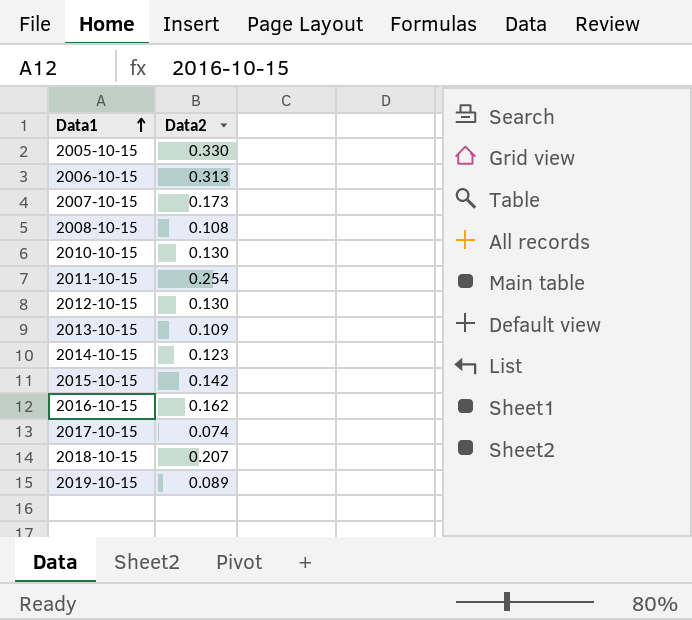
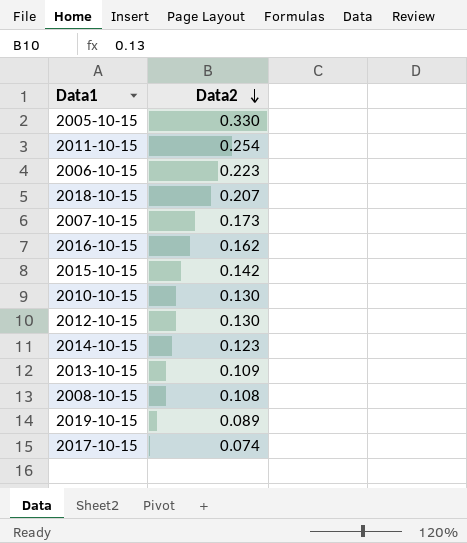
row order: Data1 ascending -> Data2 descending
2006-10-15 | Data2: 0.313 -> 0.223

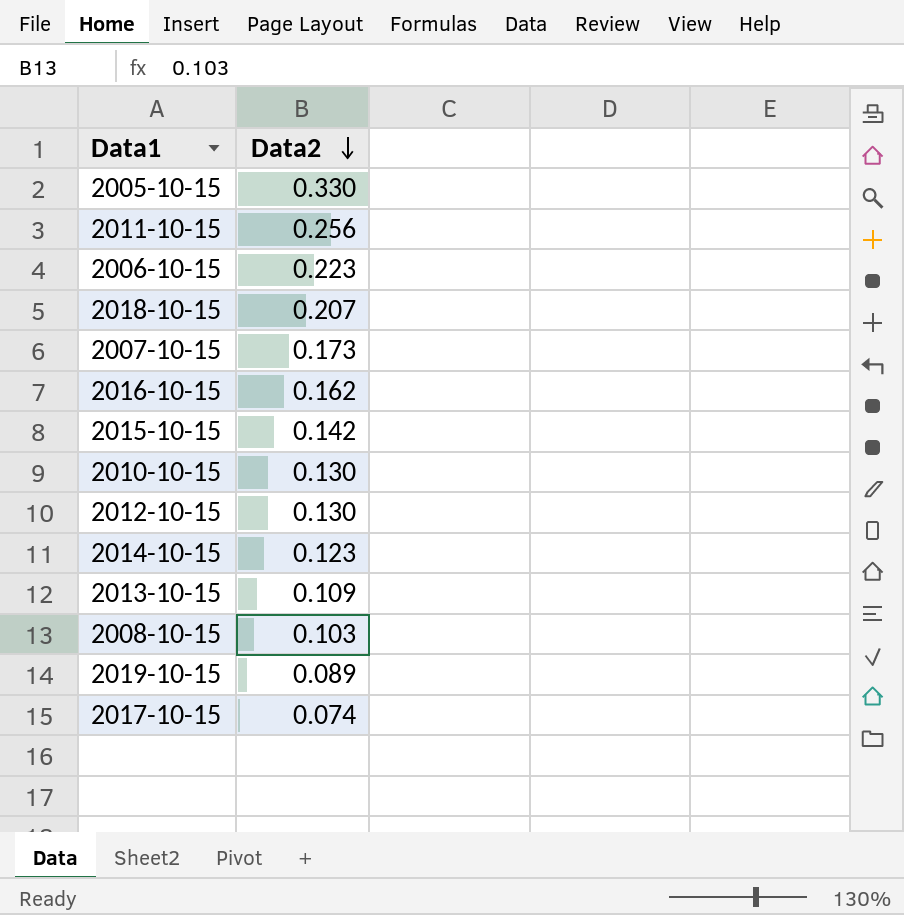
2011-10-15 | Data2: 0.254 -> 0.256
2008-10-15 | Data2: 0.108 -> 0.103

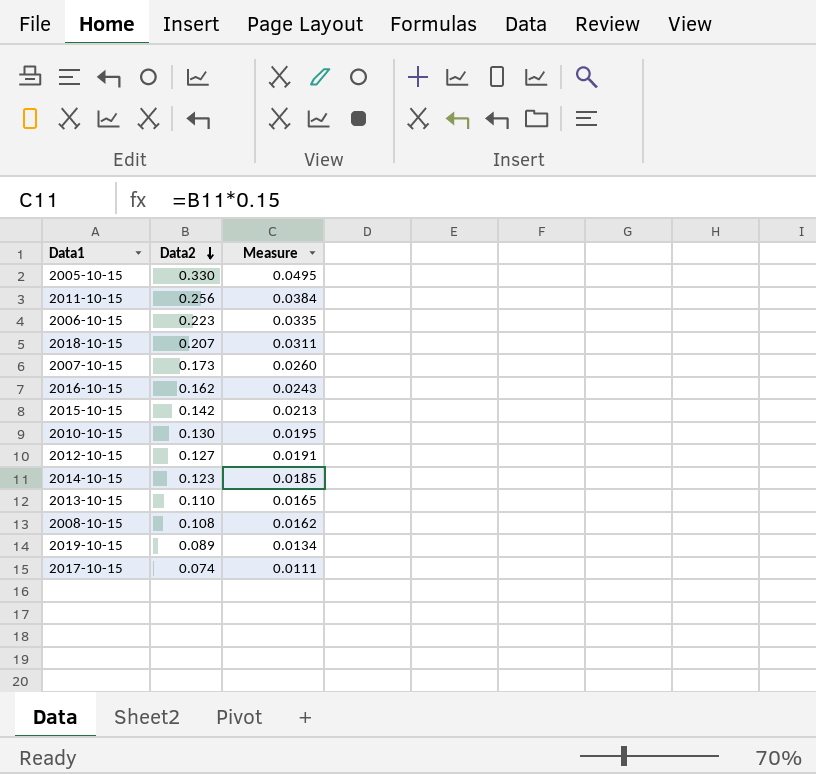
column Measure | formula: none -> [Data2] * 0.15
2012-10-15 | Data2: 0.130 -> 0.127
2013-10-15 | Data2: 0.109 -> 0.110
2008-10-15 | Data2: 0.103 -> 0.108

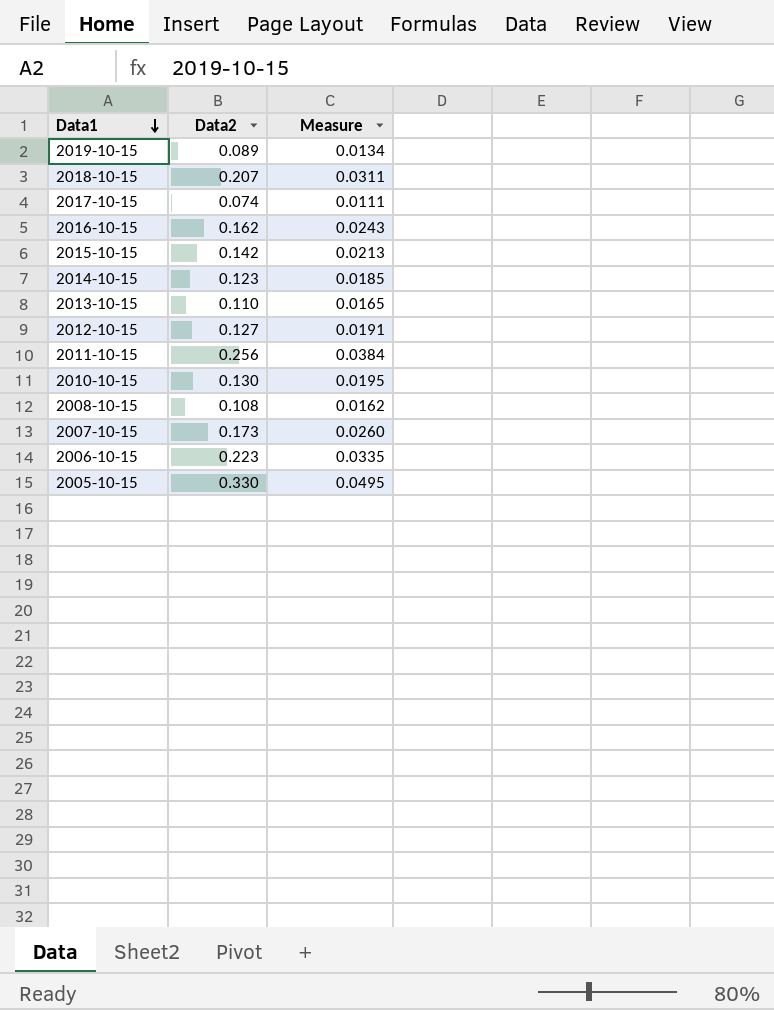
row order: Data2 descending -> Data1 descending

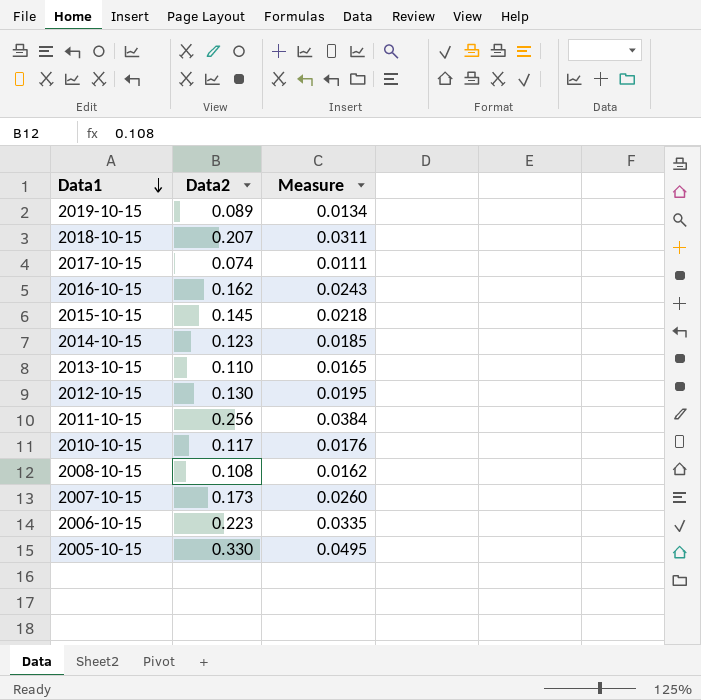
2015-10-15 | Data2: 0.142 -> 0.145
2015-10-15 | Measure: 0.0213 -> 0.0218
2012-10-15 | Data2: 0.127 -> 0.130
2012-10-15 | Measure: 0.0191 -> 0.0195
2010-10-15 | Data2: 0.130 -> 0.117
2010-10-15 | Measure: 0.0195 -> 0.0176

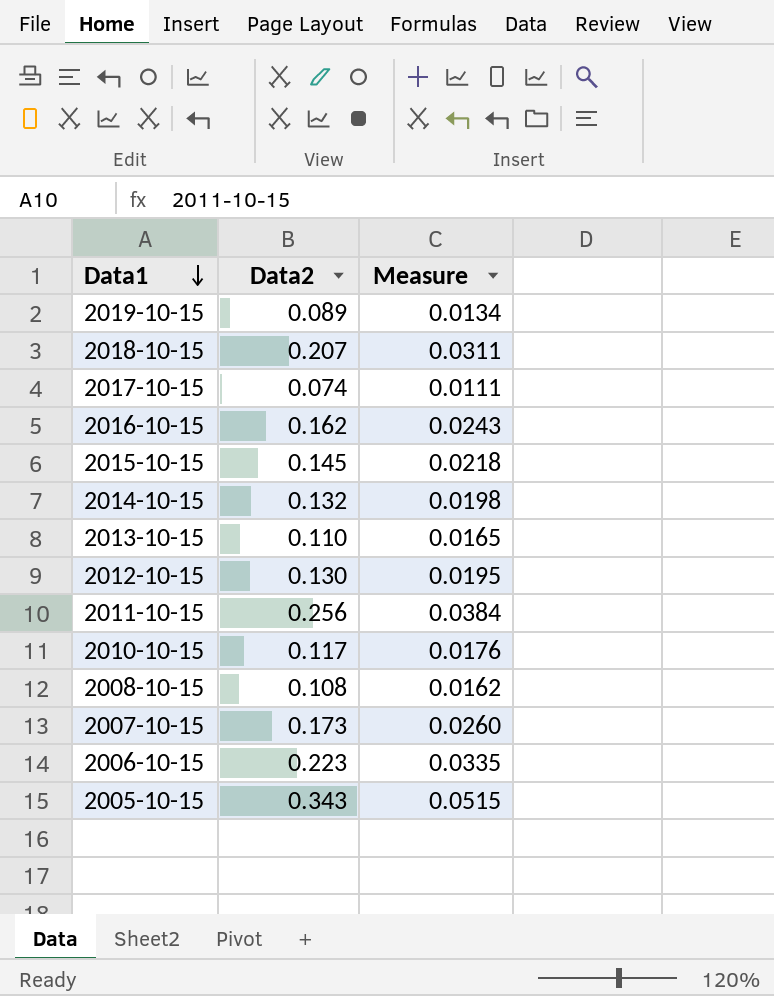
2014-10-15 | Data2: 0.123 -> 0.132
2014-10-15 | Measure: 0.0185 -> 0.0198
2005-10-15 | Data2: 0.330 -> 0.343
2005-10-15 | Measure: 0.0495 -> 0.0515

